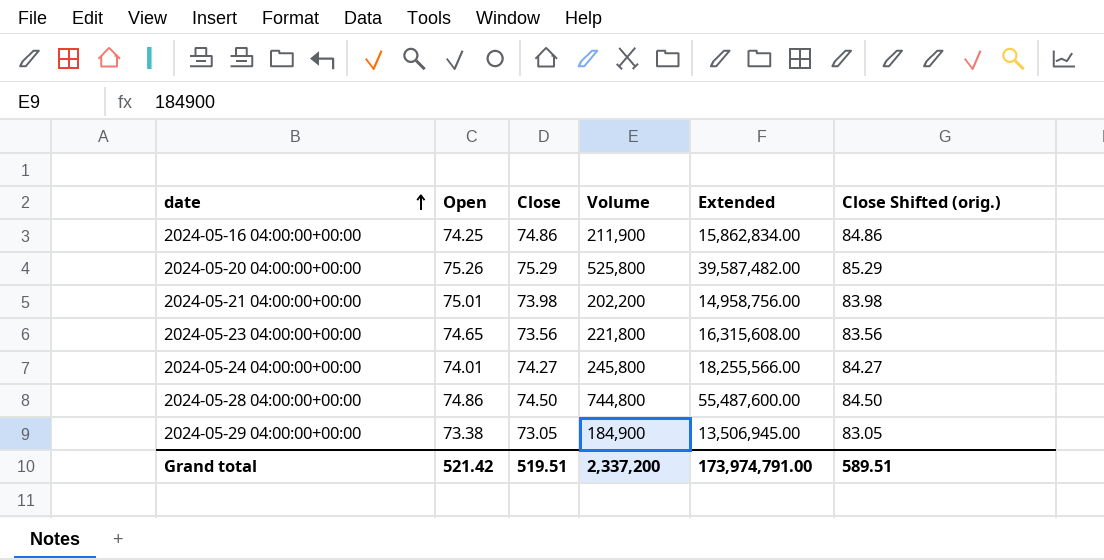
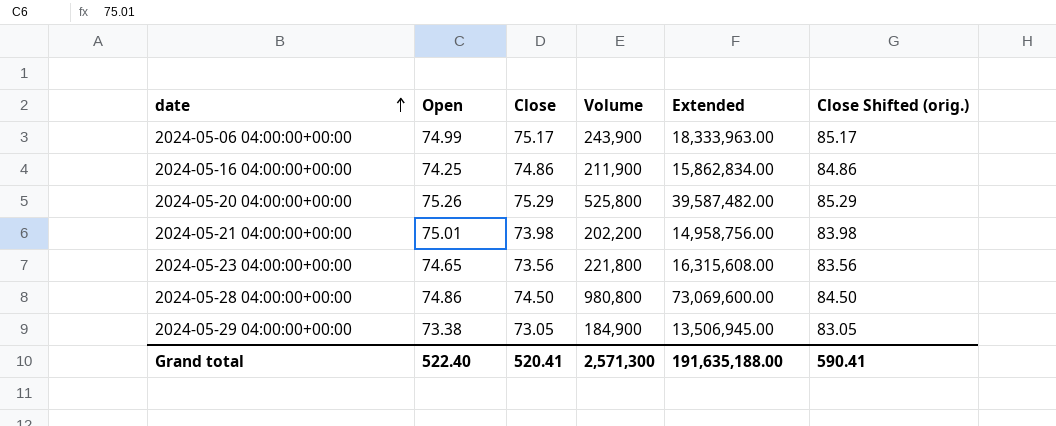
row 2024-05-24 04:00:00+00:00: 74.01 | 74.27 | 245,800 | 18,255,566.00 | 84.27 -> none
row 2024-05-06 04:00:00+00:00: none -> 74.99 | 75.17 | 243,900 | 18,333,963.00 | 85.17
2024-05-28 04:00:00+00:00 | Volume: 744,800 -> 980,800
2024-05-28 04:00:00+00:00 | Extended: 55,487,600.00 -> 73,069,600.00
Grand total | Open: 521.42 -> 522.40
Grand total | Close: 519.51 -> 520.41
Grand total | Volume: 2,337,200 -> 2,571,300
Grand total | Extended: 173,974,791.00 -> 191,635,188.00
Grand total | Close Shifted (orig.): 589.51 -> 590.41

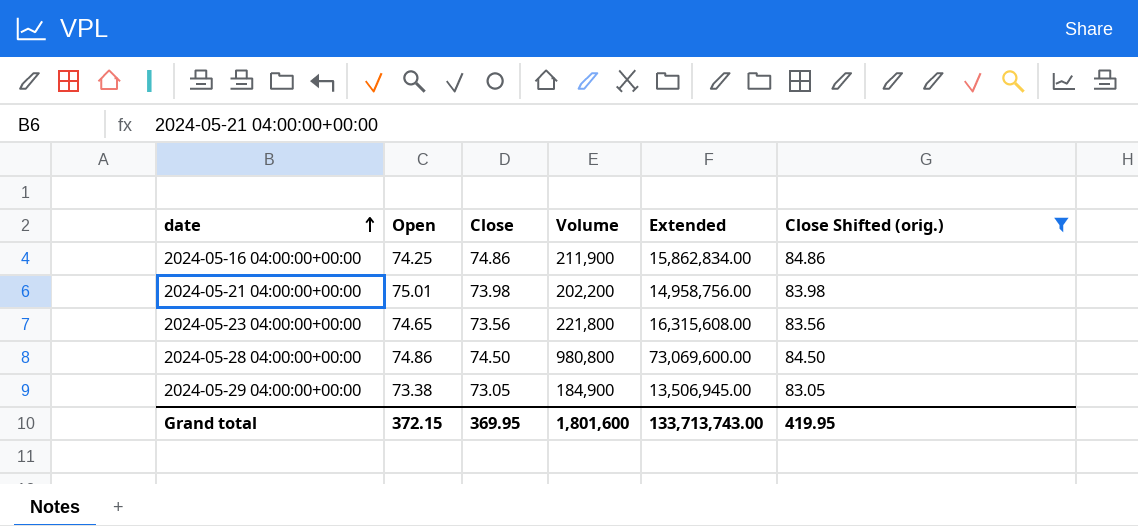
filter: none -> Close Shifted (orig.) <= 84.86
Grand total | Open: 522.40 -> 372.15
Grand total | Close: 520.41 -> 369.95
Grand total | Volume: 2,571,300 -> 1,801,600
Grand total | Extended: 191,635,188.00 -> 133,713,743.00
Grand total | Close Shifted (orig.): 590.41 -> 419.95

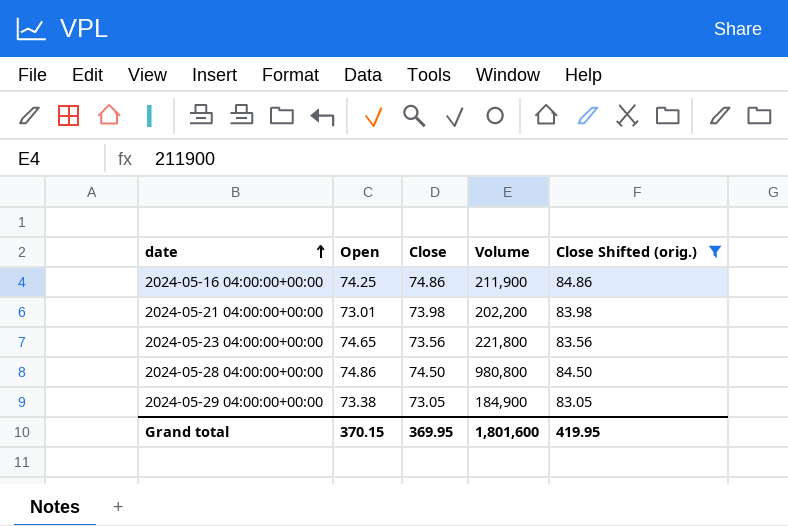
column Extended | formula: [Close] * [Volume] -> none
2024-05-21 04:00:00+00:00 | Open: 75.01 -> 73.01
Grand total | Open: 372.15 -> 370.15

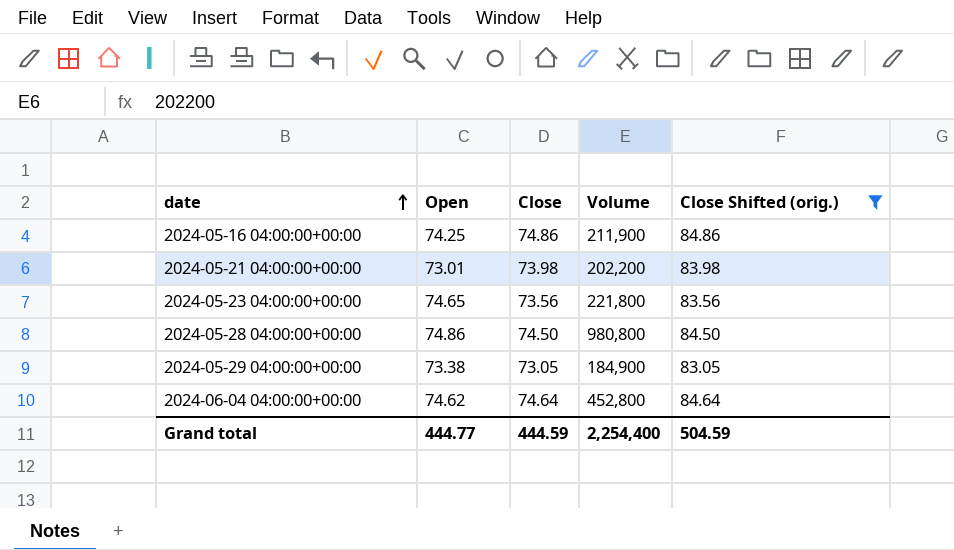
row 2024-06-04 04:00:00+00:00: none -> 74.62 | 74.64 | 452,800 | 84.64
Grand total | Open: 370.15 -> 444.77
Grand total | Close: 369.95 -> 444.59
Grand total | Volume: 1,801,600 -> 2,254,400
Grand total | Close Shifted (orig.): 419.95 -> 504.59

